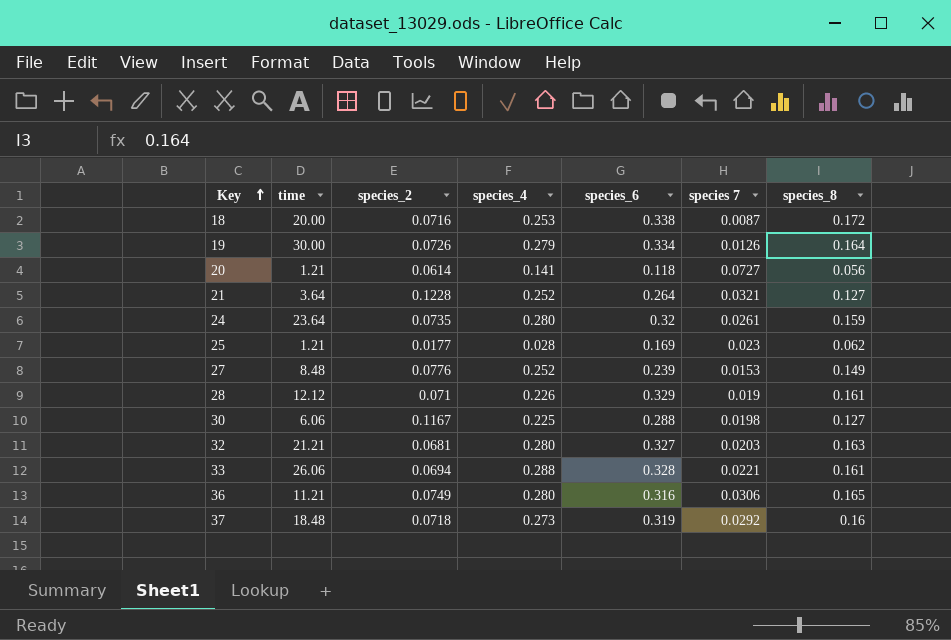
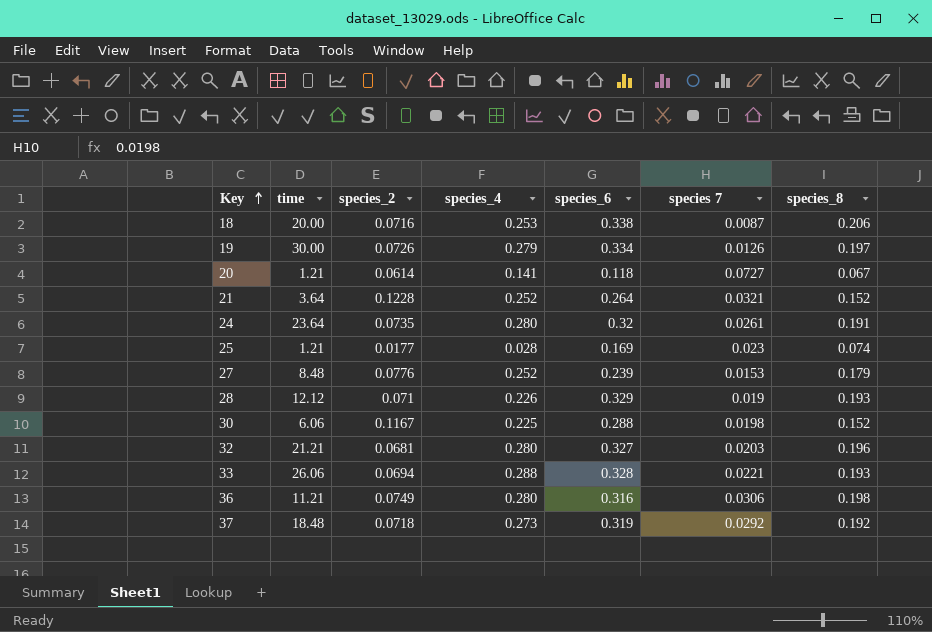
18 | species_8: 0.172 -> 0.206
19 | species_8: 0.164 -> 0.197
20 | species_8: 0.056 -> 0.067
21 | species_8: 0.127 -> 0.152
24 | species_8: 0.159 -> 0.191
25 | species_8: 0.062 -> 0.074
27 | species_8: 0.149 -> 0.179
28 | species_8: 0.161 -> 0.193
30 | species_8: 0.127 -> 0.152
32 | species_8: 0.163 -> 0.196
33 | species_8: 0.161 -> 0.193
36 | species_8: 0.165 -> 0.198
37 | species_8: 0.16 -> 0.192

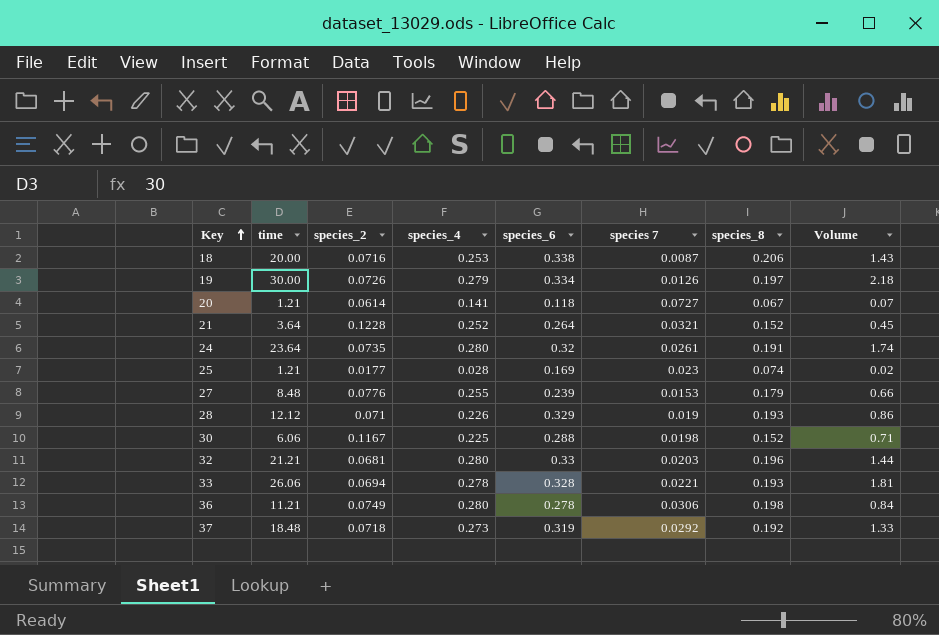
column Volume | formula: none -> [time] * [species_2]
27 | species_4: 0.252 -> 0.255
32 | species_6: 0.327 -> 0.33
33 | species_4: 0.288 -> 0.278
36 | species_6: 0.316 -> 0.278

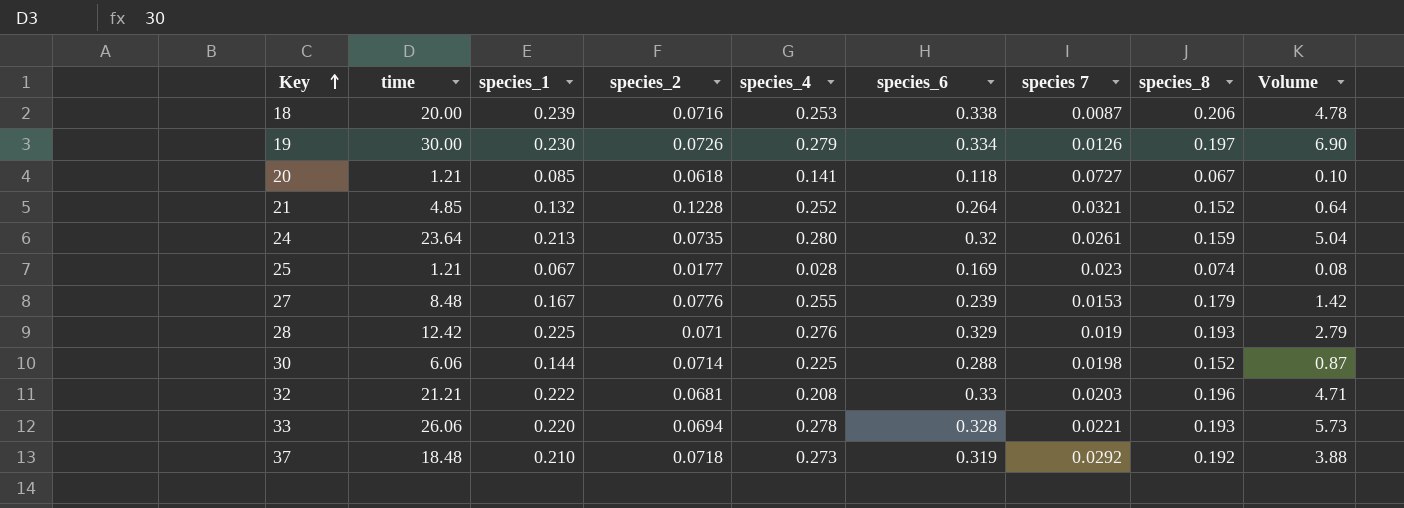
column species_1 | position: none -> 3
column Volume | formula: [time] * [species_2] -> [time] * [species_1]
row 36: 11.21 | 0.0749 | 0.280 | 0.278 | 0.0306 | 0.198 | 0.84 -> none
20 | species_2: 0.0614 -> 0.0618
21 | time: 3.64 -> 4.85
24 | species_8: 0.191 -> 0.159
28 | time: 12.12 -> 12.42
28 | species_4: 0.226 -> 0.276
30 | species_2: 0.1167 -> 0.0714
32 | species_4: 0.280 -> 0.208

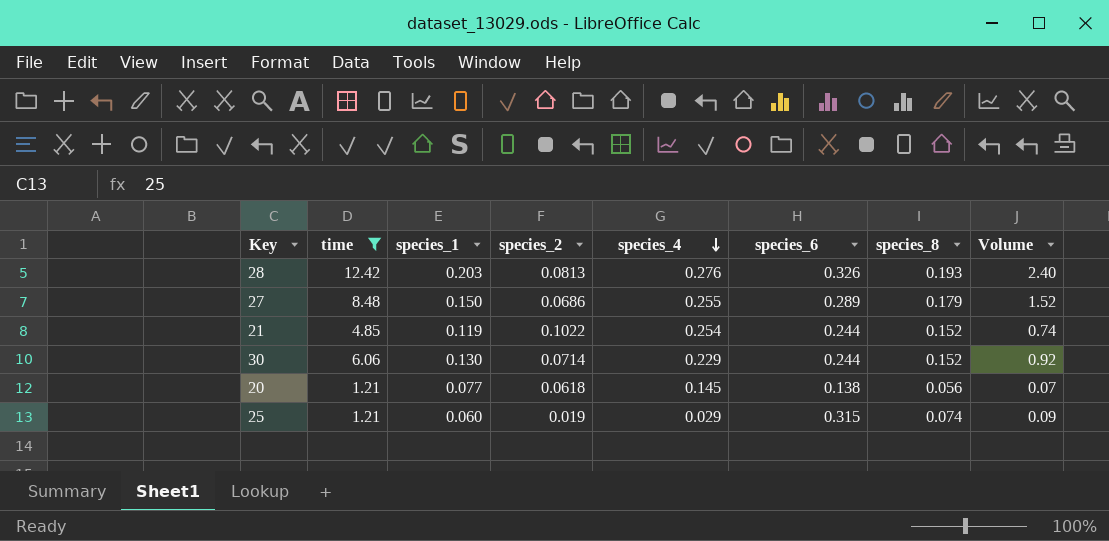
filter: none -> time <= 12.42
row order: Key ascending -> species_4 descending
column species 7 | position: 7 -> none
column Volume | formula: [time] * [species_1] -> [time] * [species_8]
28 | species_1: 0.225 -> 0.203
28 | species_2: 0.071 -> 0.0813
28 | species_6: 0.329 -> 0.326
27 | species_1: 0.167 -> 0.150
27 | species_2: 0.0776 -> 0.0686
27 | species_6: 0.239 -> 0.289
21 | species_1: 0.132 -> 0.119
21 | species_2: 0.1228 -> 0.1022
21 | species_4: 0.252 -> 0.254
21 | species_6: 0.264 -> 0.244
30 | species_1: 0.144 -> 0.130
30 | species_4: 0.225 -> 0.229
30 | species_6: 0.288 -> 0.244
20 | species_1: 0.085 -> 0.077
20 | species_4: 0.141 -> 0.145
20 | species_6: 0.118 -> 0.138
20 | species_8: 0.067 -> 0.056
25 | species_1: 0.067 -> 0.060
25 | species_2: 0.0177 -> 0.019
25 | species_4: 0.028 -> 0.029
25 | species_6: 0.169 -> 0.315

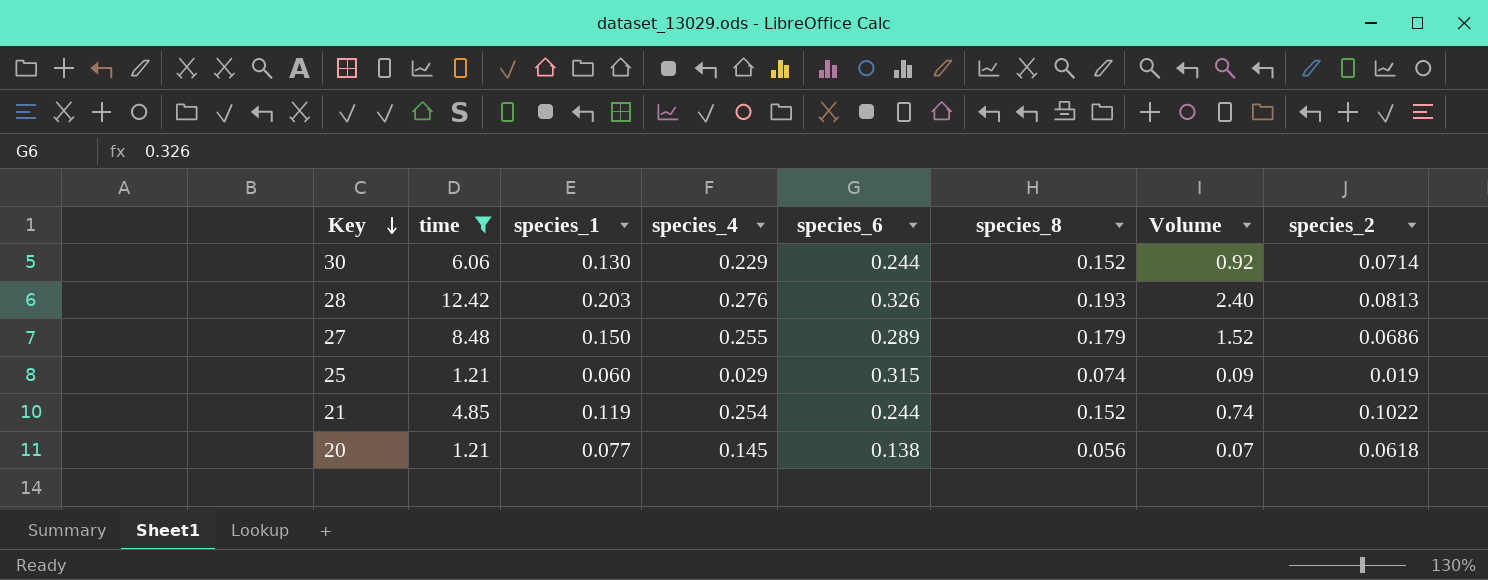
row order: species_4 descending -> Key descending
column species_2 | position: 4 -> 8

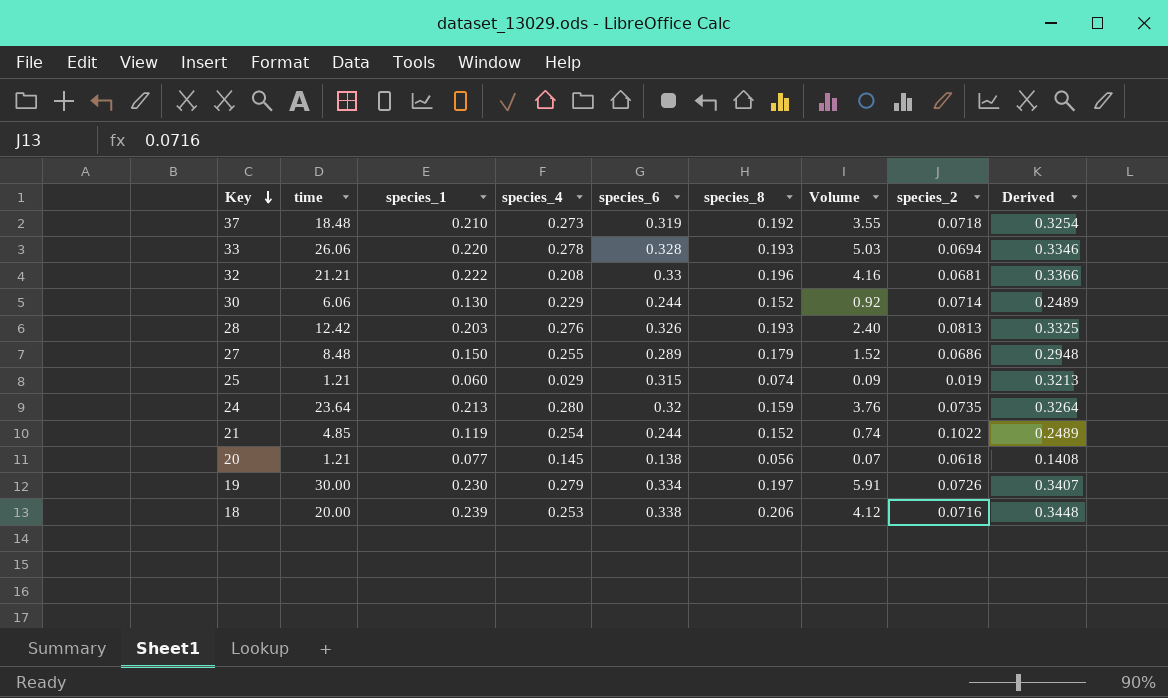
filter: time <= 12.42 -> none
column Derived | formula: none -> [species_6] * 1.02

